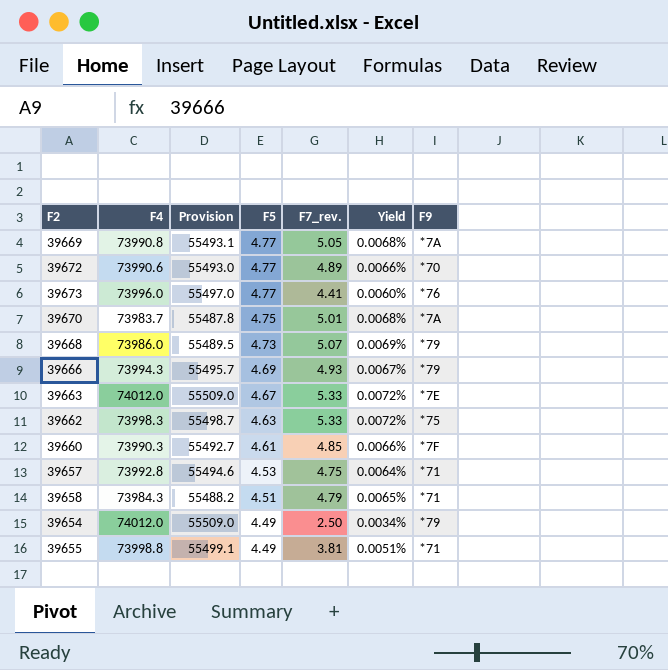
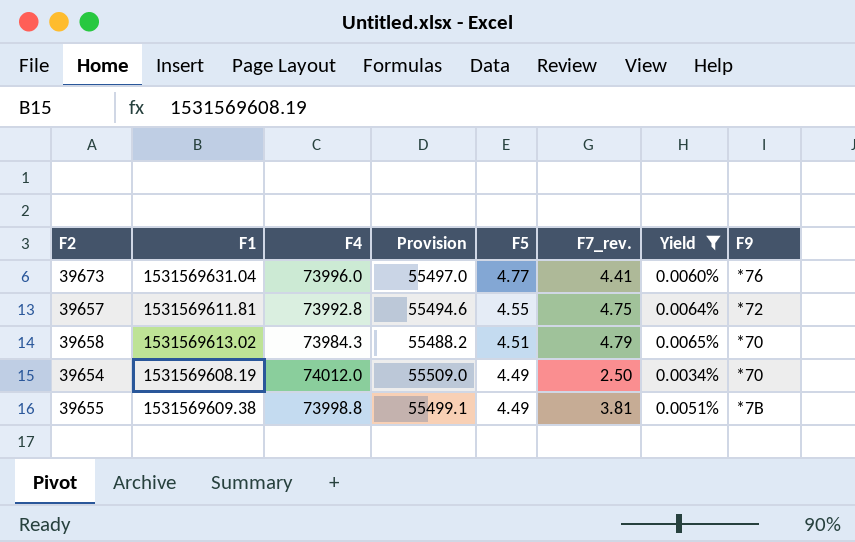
filter: none -> Yield <= 0.0065%
column F1 | position: none -> 2
39657 | F5: 4.53 -> 4.55
39657 | F9: *71 -> *72
39658 | F9: *71 -> *70
39654 | F9: *79 -> *70
39655 | F9: *71 -> *7B

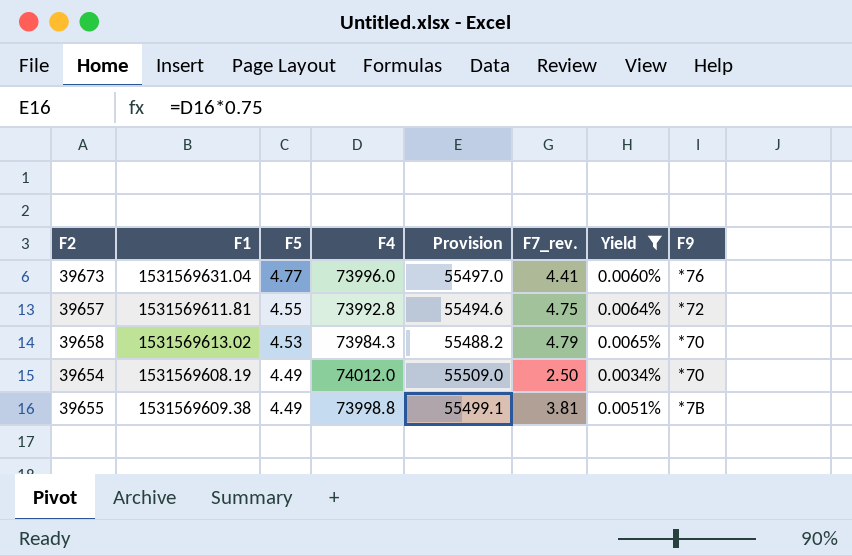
column F5 | position: 5 -> 3
39658 | F5: 4.51 -> 4.53

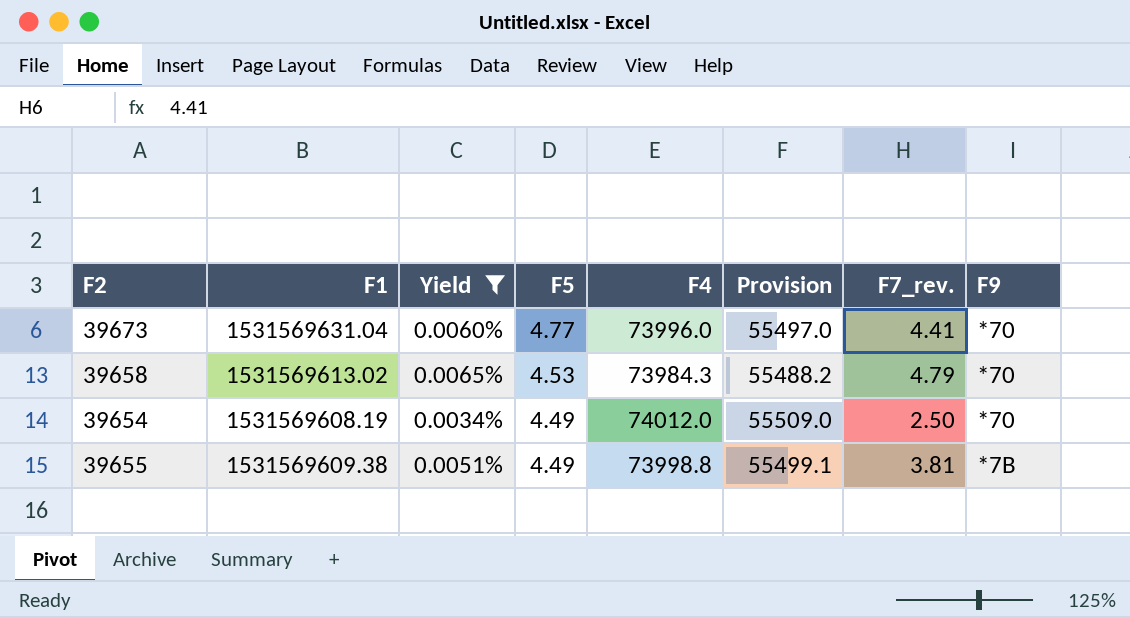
column Yield | position: 7 -> 3
row 39657: 1531569611.81 | 4.55 | 73992.8 | 55494.6 | 4.75 | 0.0064% | *72 -> none
39673 | F9: *76 -> *70

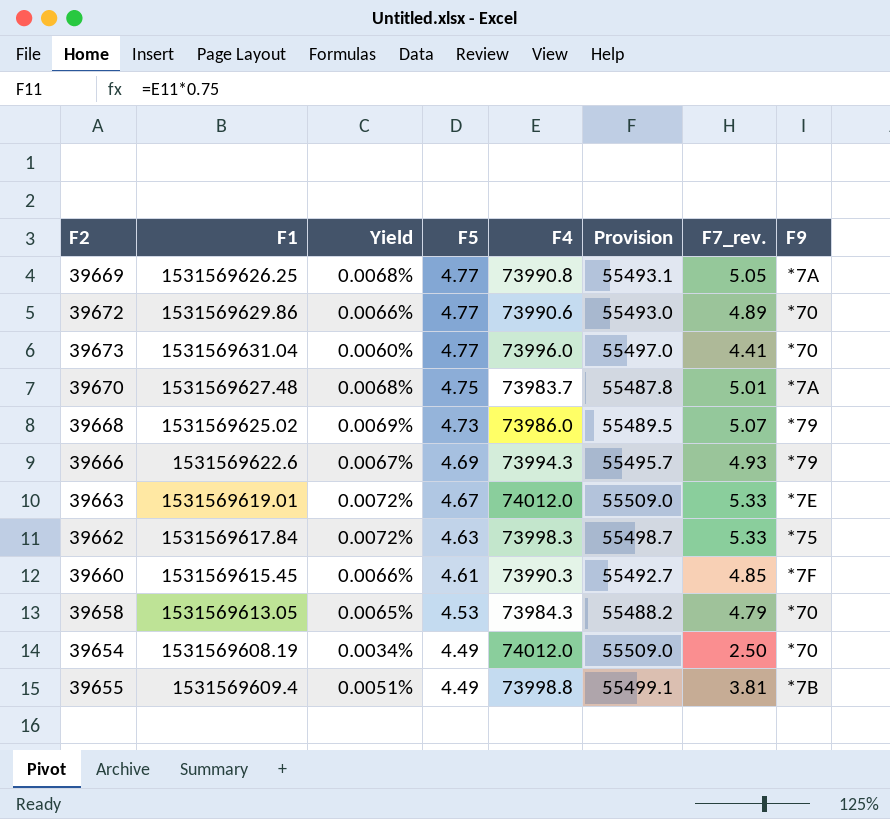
filter: Yield <= 0.0065% -> none
39658 | F1: 1531569613.02 -> 1531569613.05
39655 | F1: 1531569609.38 -> 1531569609.4

